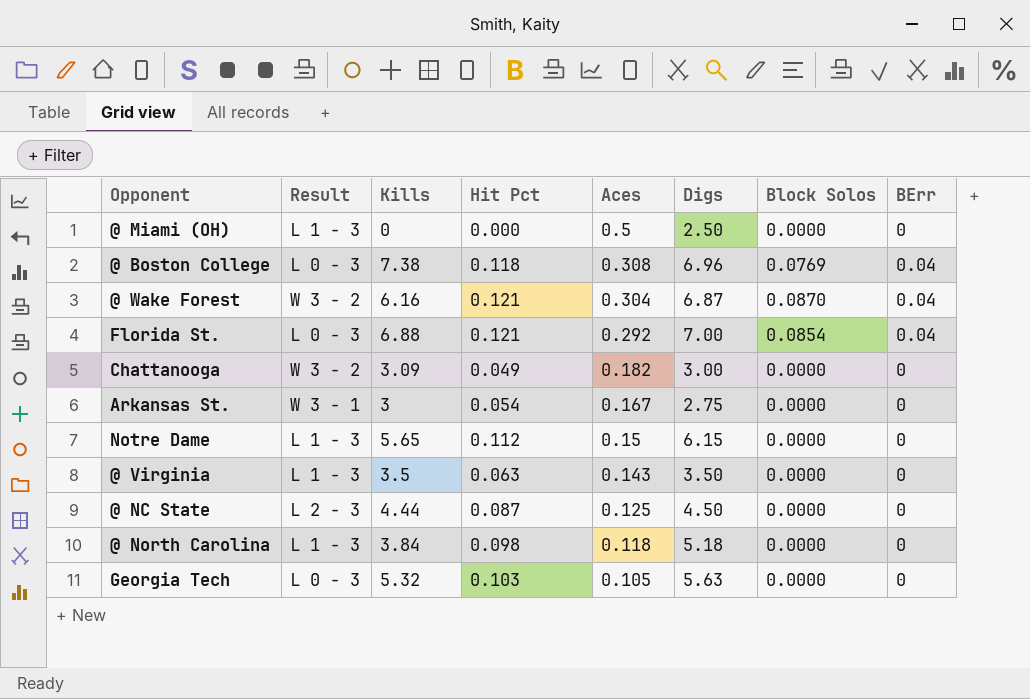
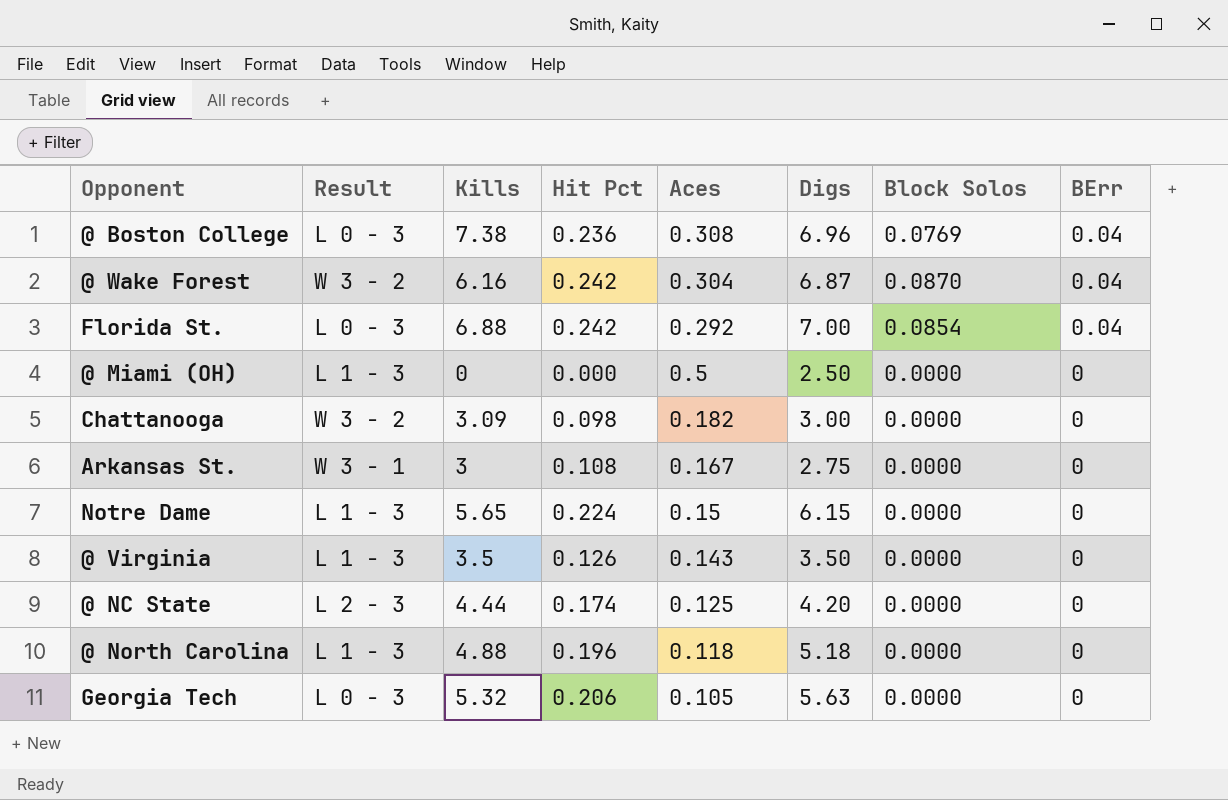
row order: Aces descending -> BErr descending
@ Boston College | Hit Pct: 0.118 -> 0.236
@ Wake Forest | Hit Pct: 0.121 -> 0.242
Florida St. | Hit Pct: 0.121 -> 0.242
Chattanooga | Hit Pct: 0.049 -> 0.098
Arkansas St. | Hit Pct: 0.054 -> 0.108
Notre Dame | Hit Pct: 0.112 -> 0.224
@ Virginia | Hit Pct: 0.063 -> 0.126
@ NC State | Hit Pct: 0.087 -> 0.174
@ NC State | Digs: 4.50 -> 4.20
@ North Carolina | Kills: 3.84 -> 4.88
@ North Carolina | Hit Pct: 0.098 -> 0.196
Georgia Tech | Hit Pct: 0.103 -> 0.206

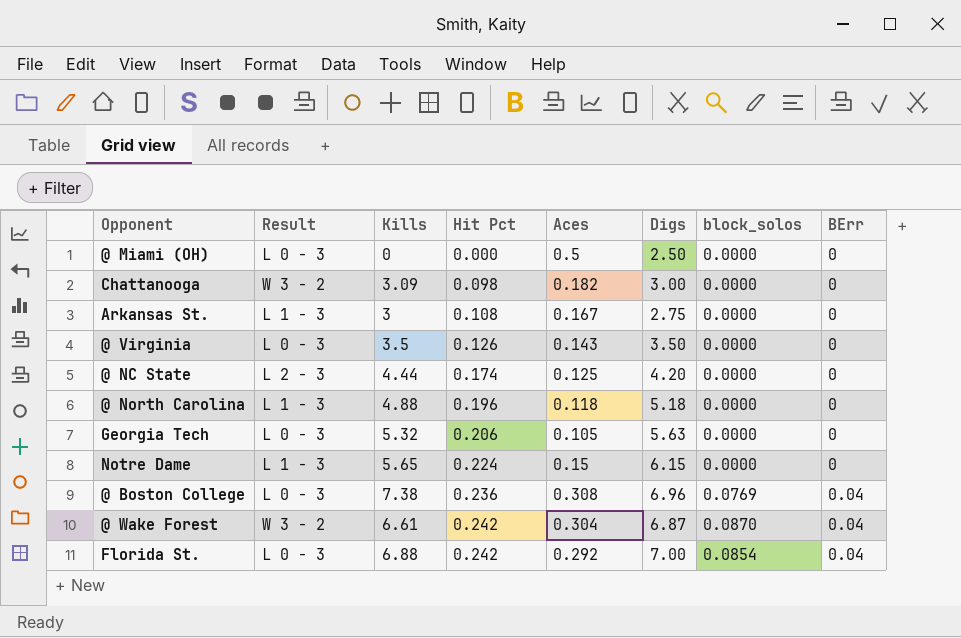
row order: BErr descending -> Hit Pct ascending
column name: Block Solos -> block_solos
@ Miami (OH) | Result: L 1 - 3 -> L 0 - 3
Arkansas St. | Result: W 3 - 1 -> L 1 - 3
@ Virginia | Result: L 1 - 3 -> L 0 - 3
@ Wake Forest | Kills: 6.16 -> 6.61

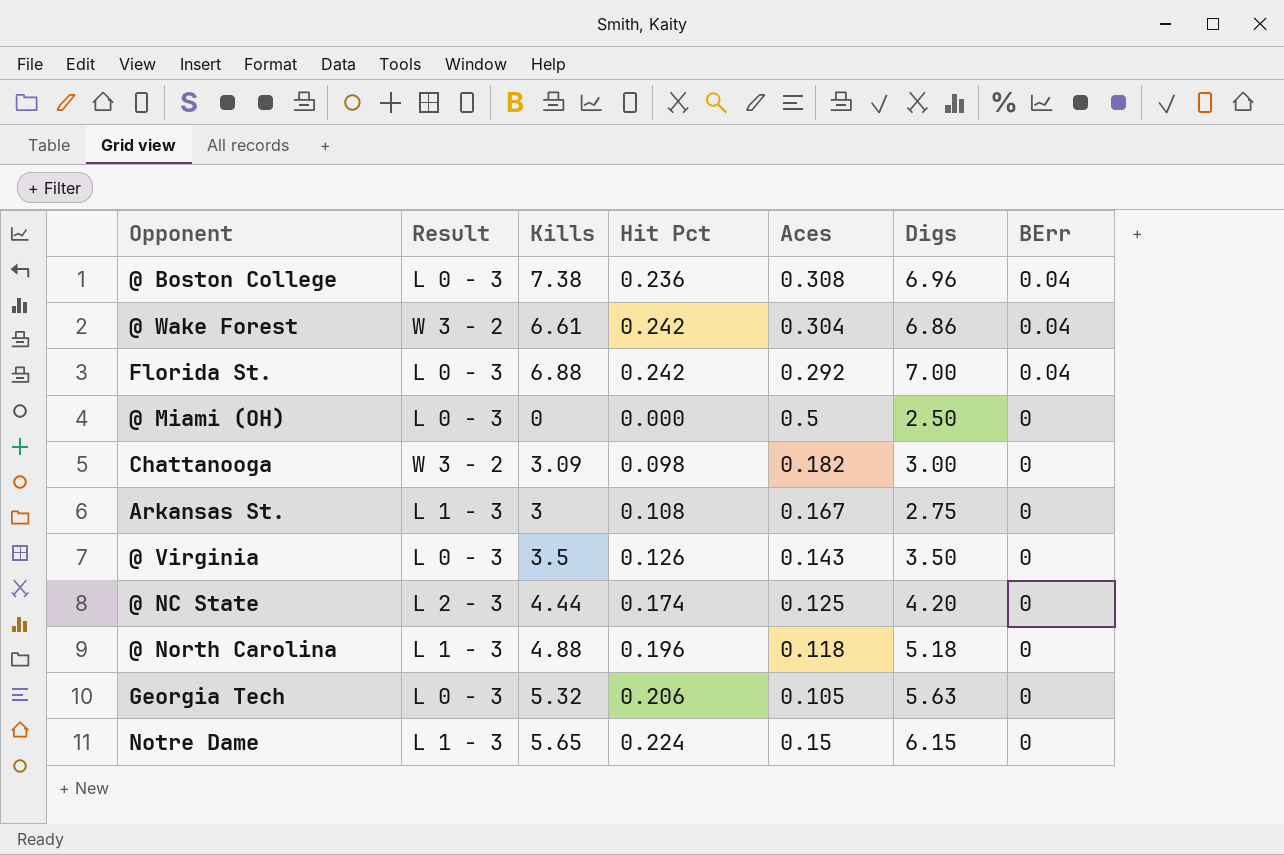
row order: Hit Pct ascending -> BErr descending
column block_solos | position: 7 -> none
@ Wake Forest | Digs: 6.87 -> 6.86

